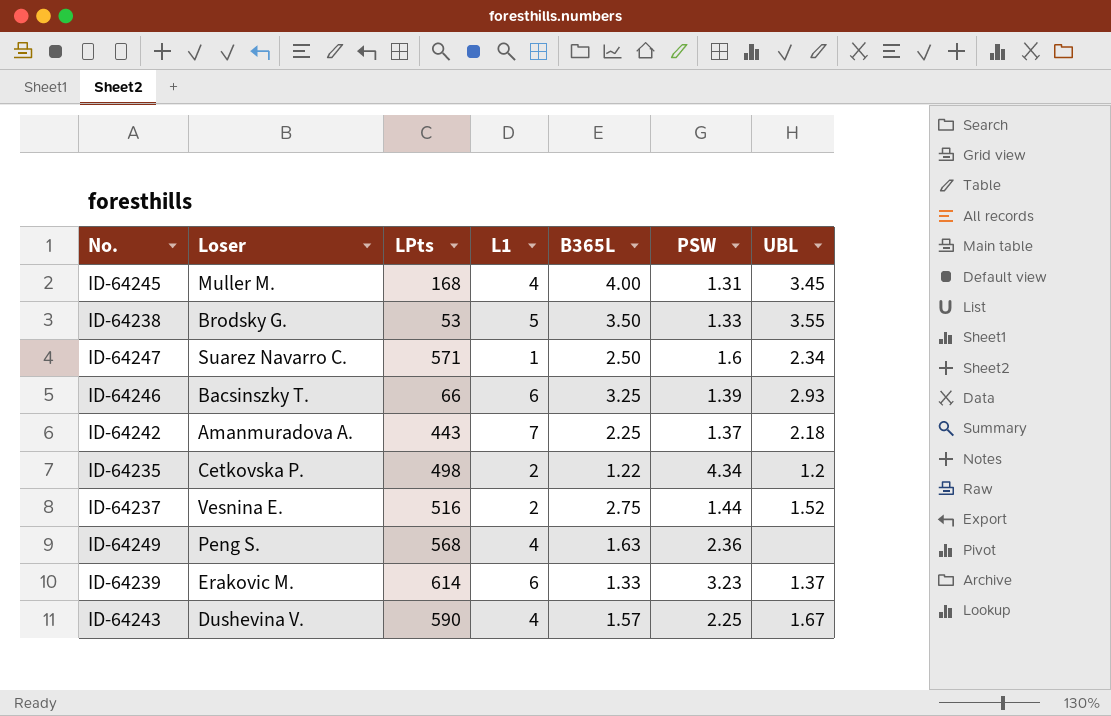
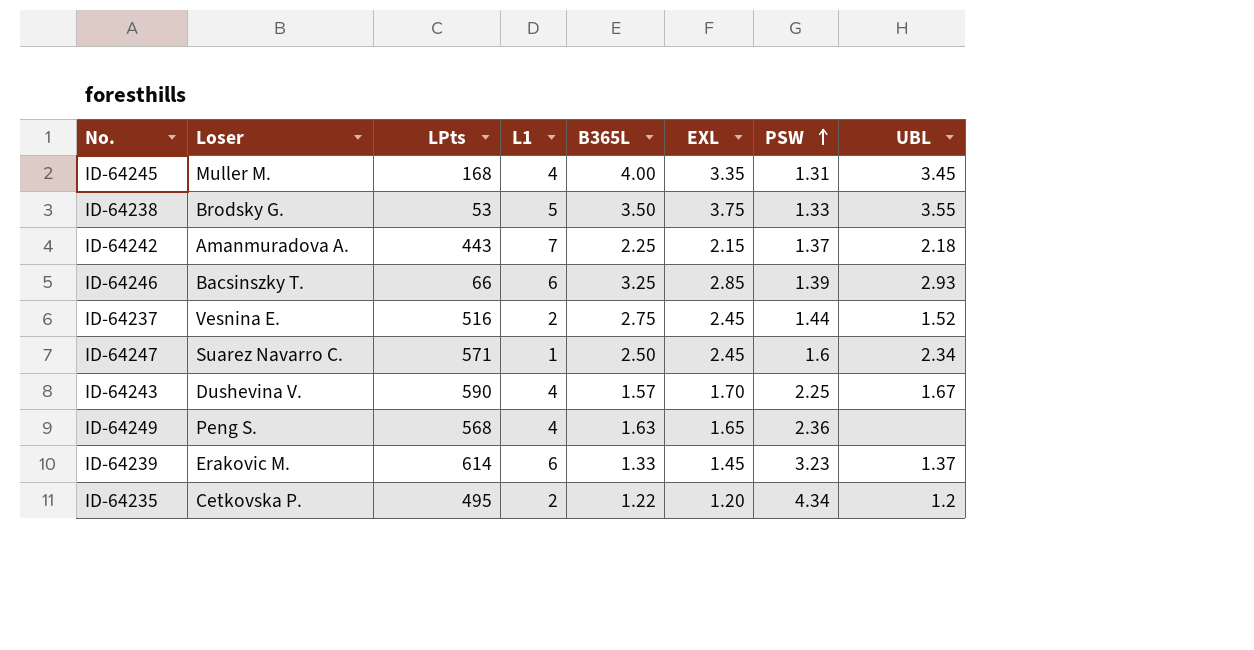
row order: none -> PSW ascending
column EXL | position: none -> 6
ID-64235 | LPts: 498 -> 495

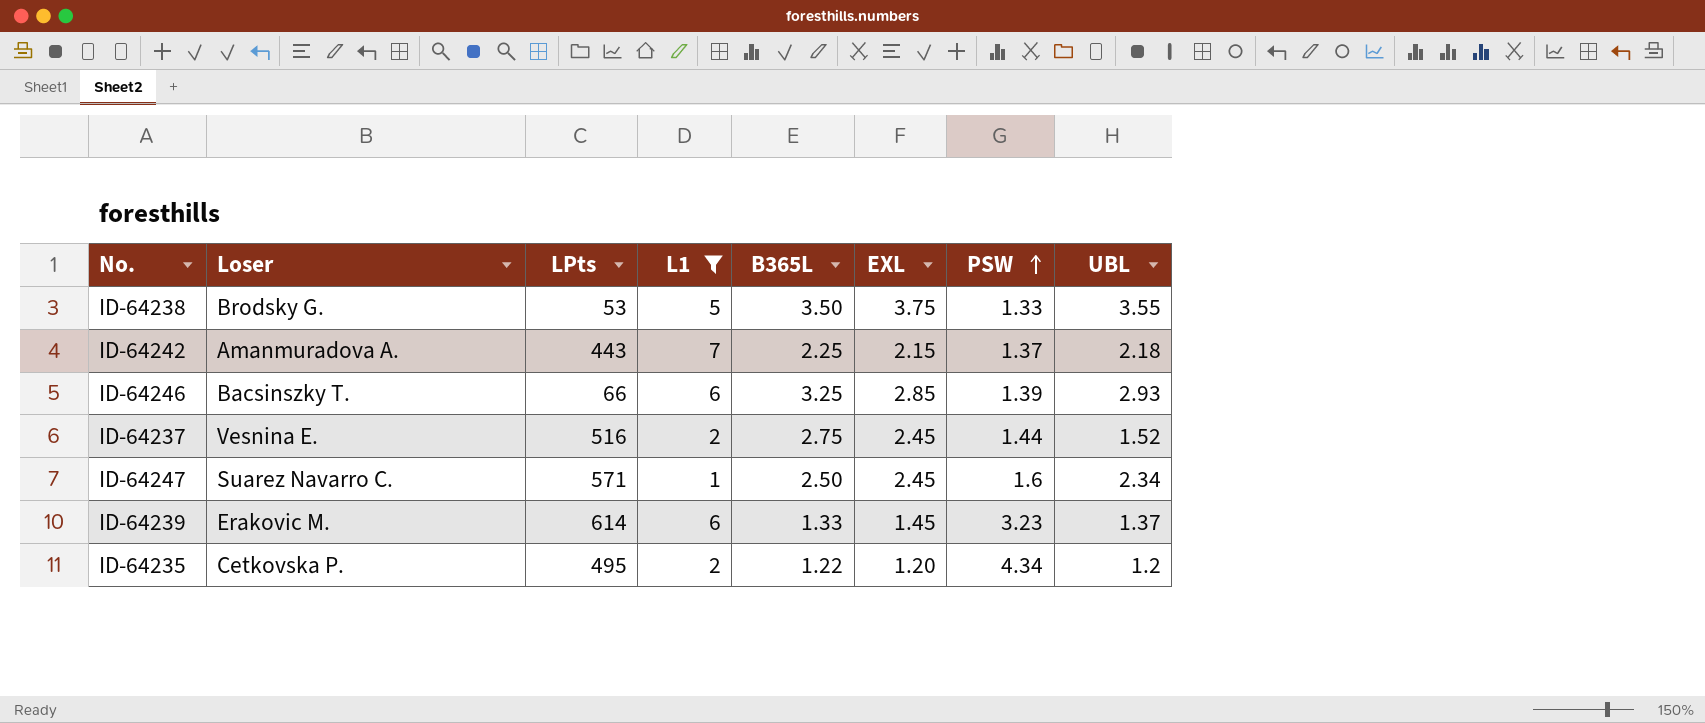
filter: none -> L1 != 4

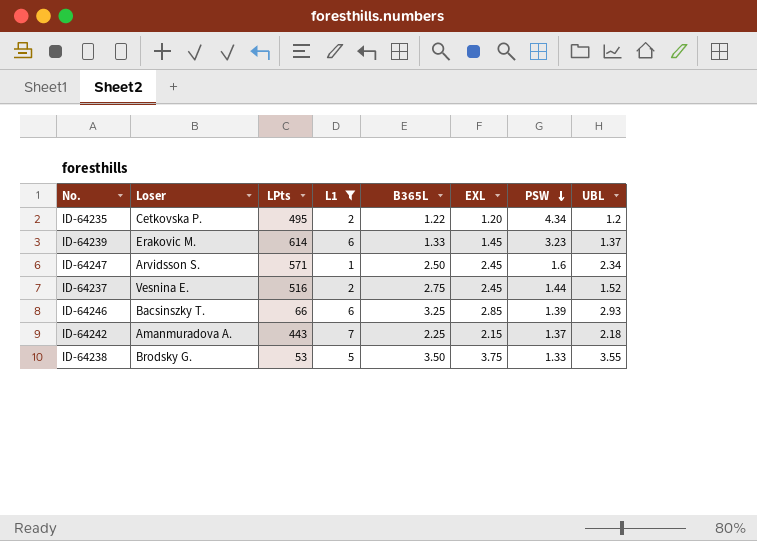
row order: PSW ascending -> PSW descending
ID-64247 | Loser: Suarez Navarro C. -> Arvidsson S.

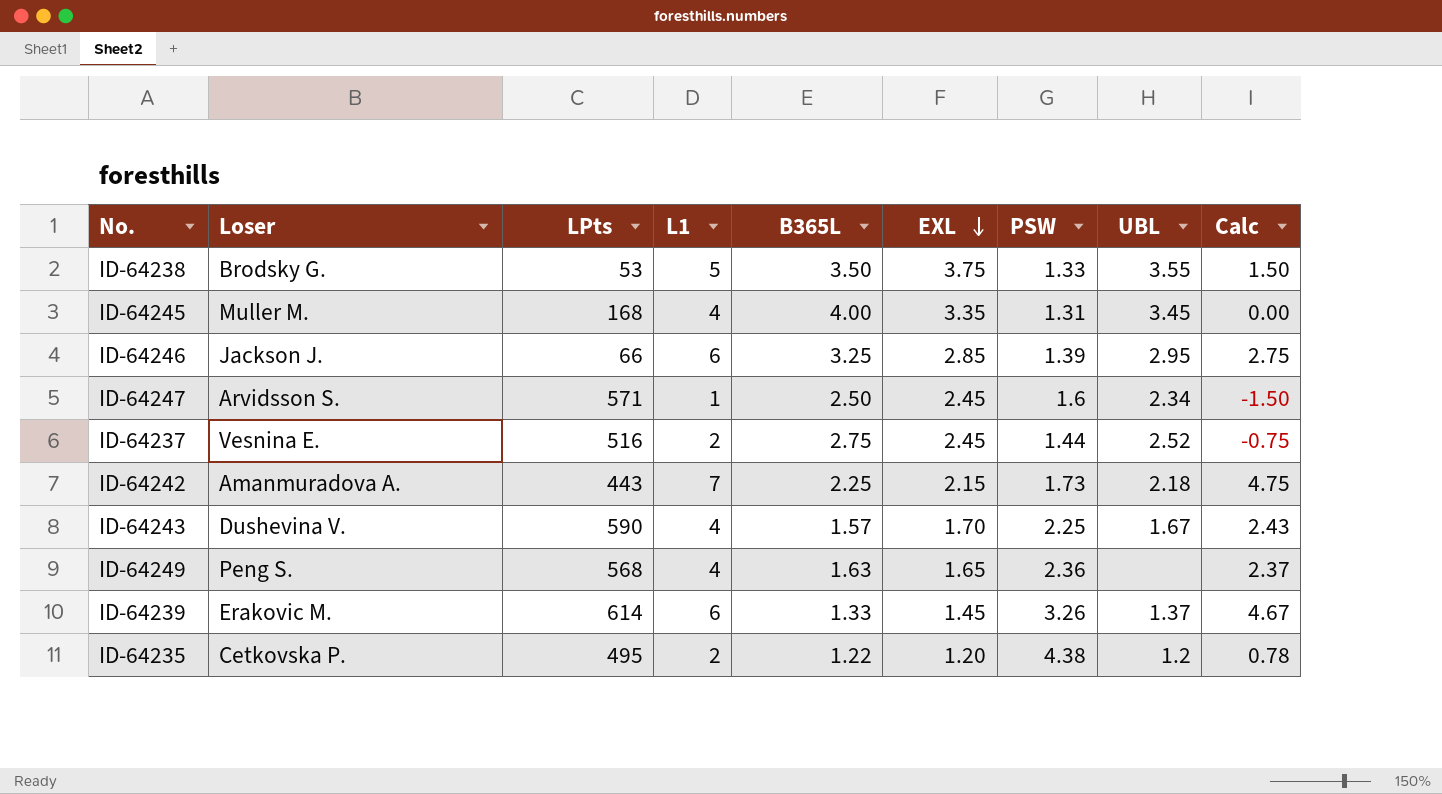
filter: L1 != 4 -> none
row order: PSW descending -> EXL descending
column Calc | formula: none -> [L1] - [B365L]
ID-64246 | Loser: Bacsinszky T. -> Jackson J.
ID-64246 | UBL: 2.93 -> 2.95
ID-64237 | UBL: 1.52 -> 2.52
ID-64242 | PSW: 1.37 -> 1.73
ID-64239 | PSW: 3.23 -> 3.26
ID-64235 | PSW: 4.34 -> 4.38

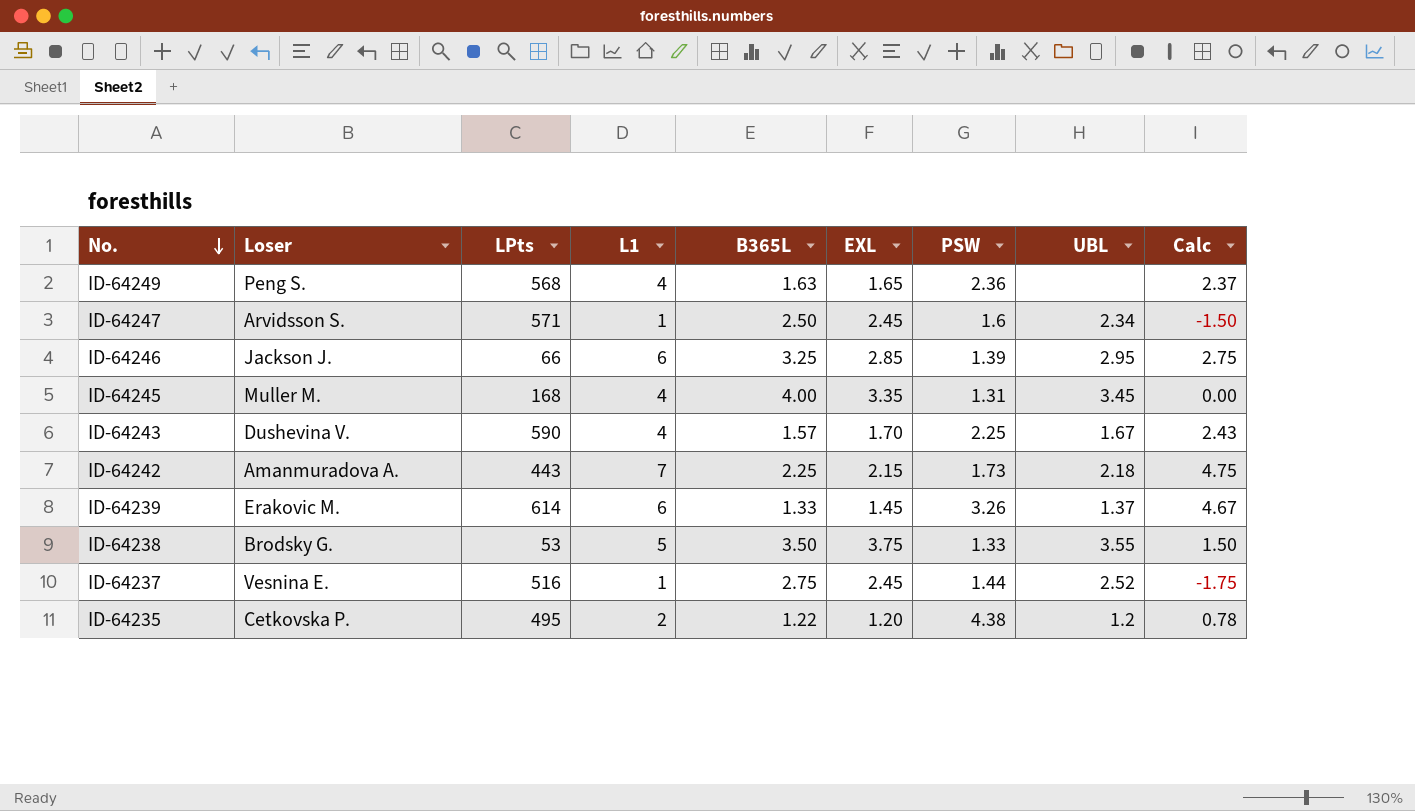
row order: EXL descending -> No. descending
ID-64237 | L1: 2 -> 1
ID-64237 | Calc: -0.75 -> -1.75

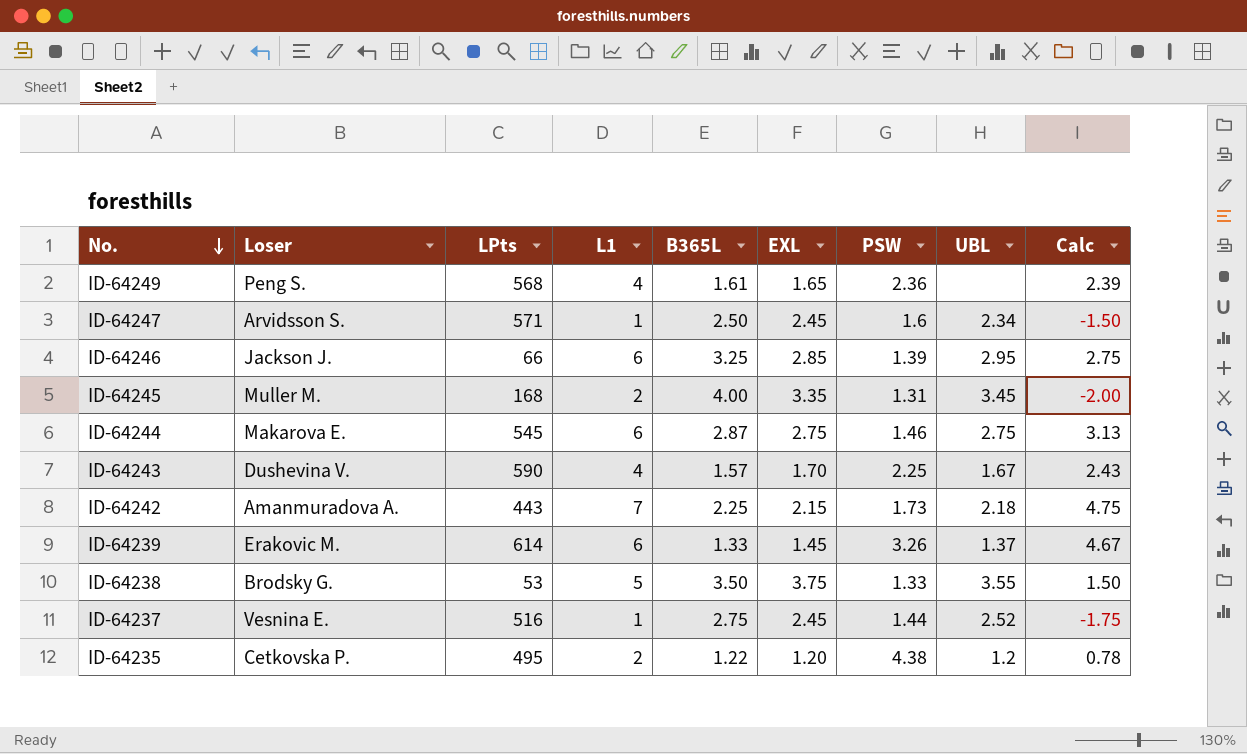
ID-64249 | B365L: 1.63 -> 1.61
ID-64249 | Calc: 2.37 -> 2.39
ID-64245 | L1: 4 -> 2
ID-64245 | Calc: 0.00 -> -2.00
row ID-64244: none -> Makarova E. | 545 | 6 | 2.87 | 2.75 | 1.46 | 2.75 | 3.13

